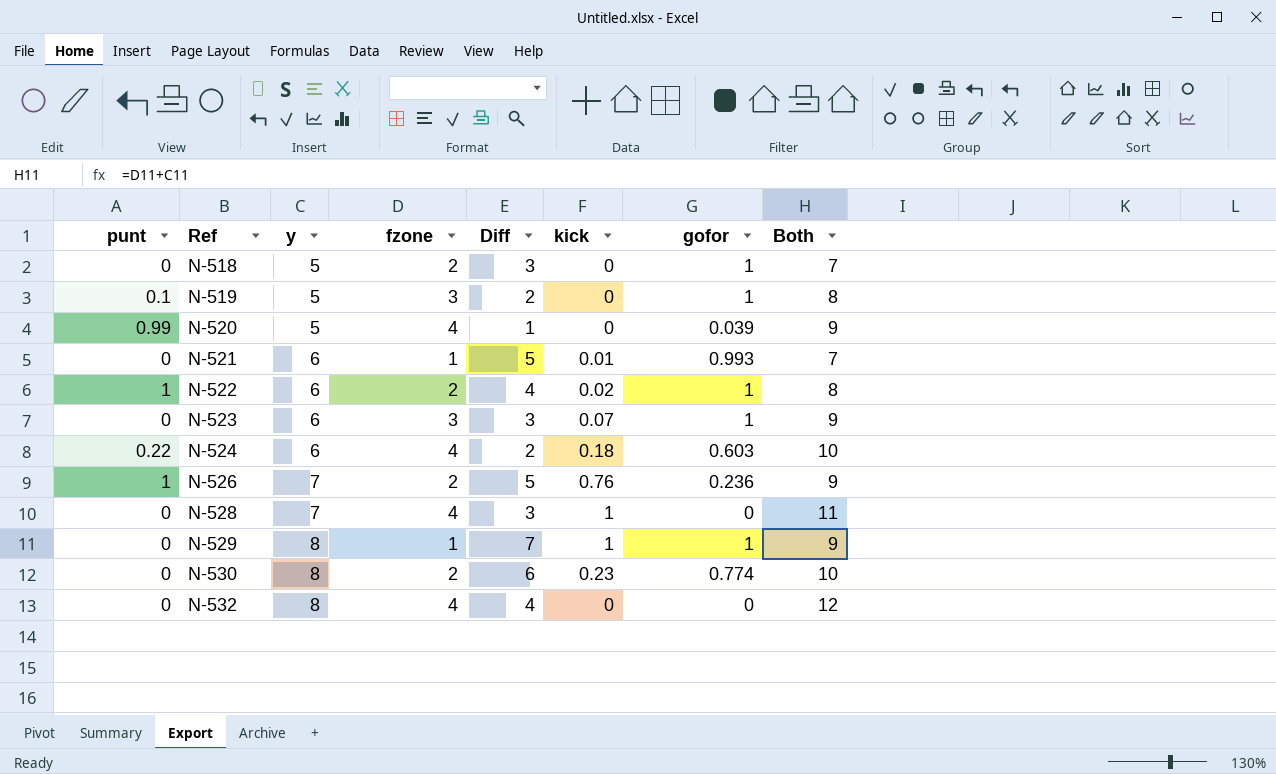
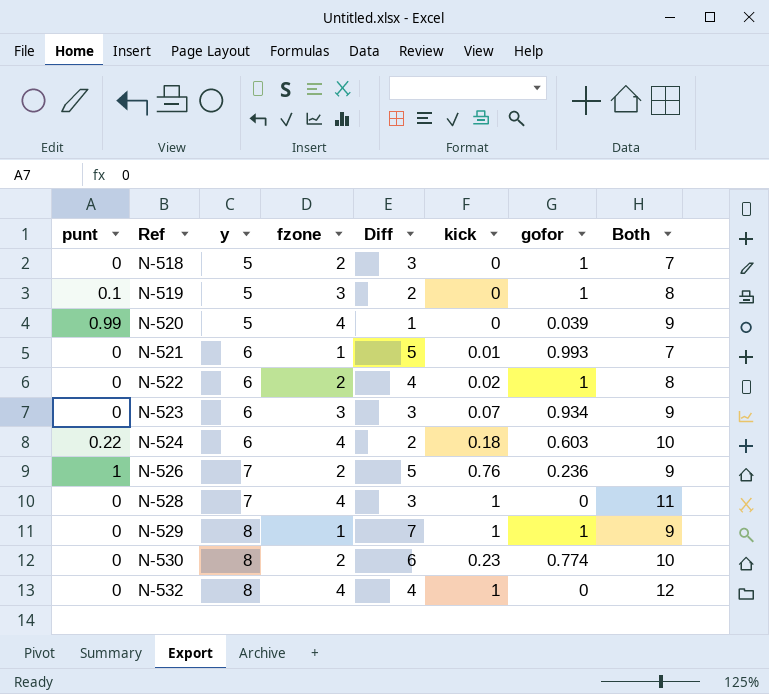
N-522 | punt: 1 -> 0
N-523 | gofor: 1 -> 0.934
N-532 | kick: 0 -> 1

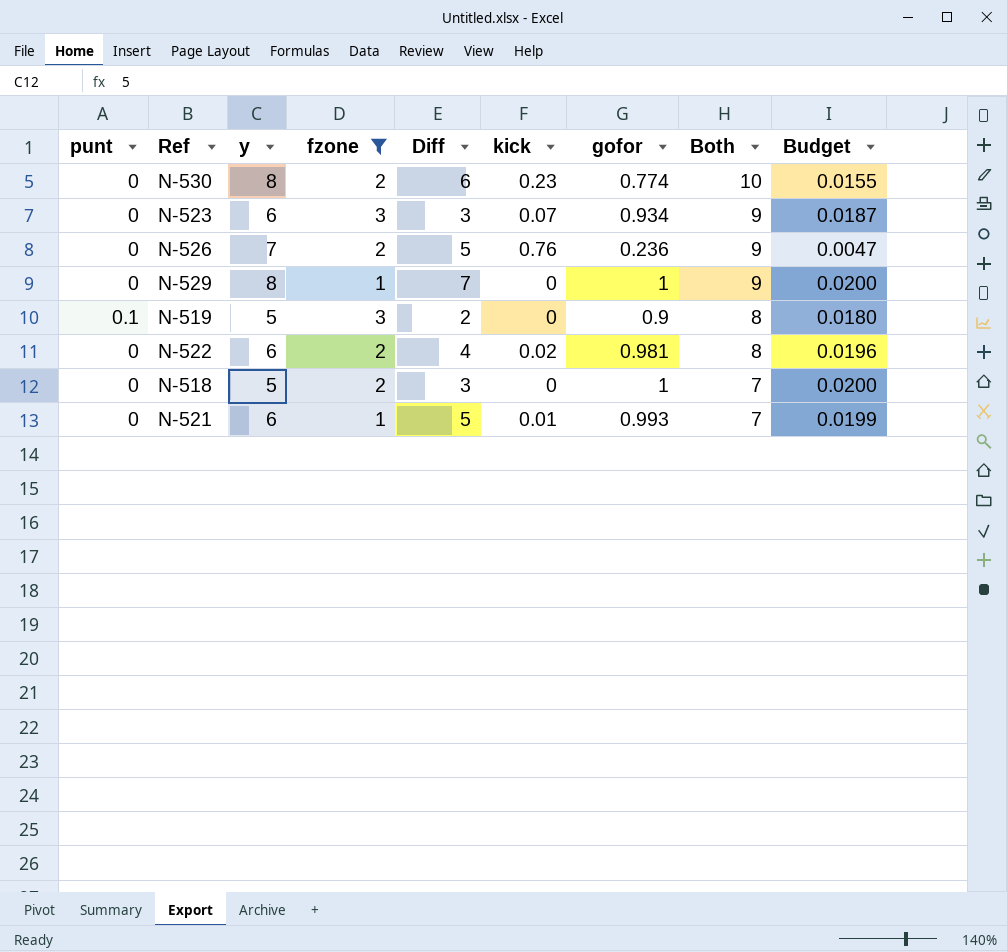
filter: none -> fzone != 4
row order: Ref ascending -> Both descending
column Budget | formula: none -> [gofor] * 0.02
N-526 | punt: 1 -> 0
N-529 | kick: 1 -> 0
N-519 | gofor: 1 -> 0.9
N-522 | gofor: 1 -> 0.981

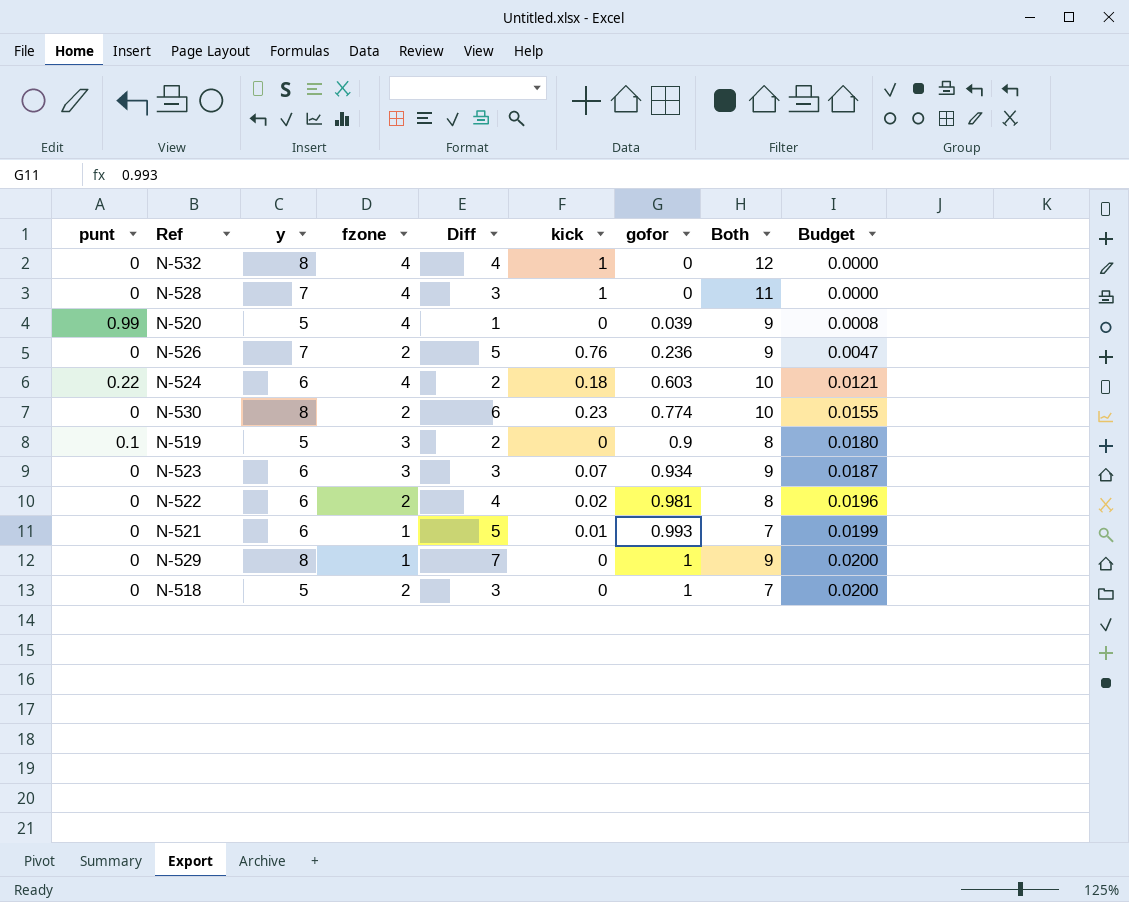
filter: fzone != 4 -> none
row order: Both descending -> gofor ascending

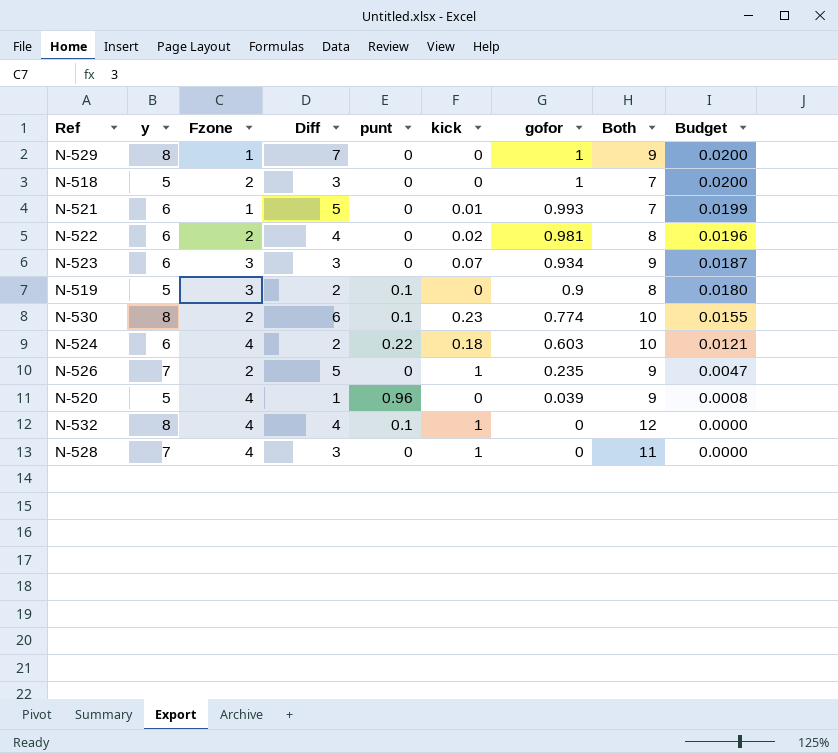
row order: gofor ascending -> gofor descending
column name: fzone -> Fzone
column punt | position: 1 -> 5
N-530 | punt: 0 -> 0.1
N-526 | kick: 0.76 -> 1
N-526 | gofor: 0.236 -> 0.235
N-520 | punt: 0.99 -> 0.96
N-532 | punt: 0 -> 0.1

